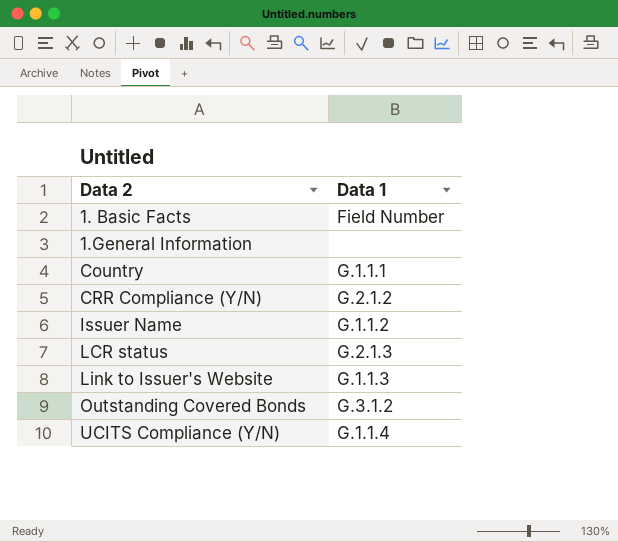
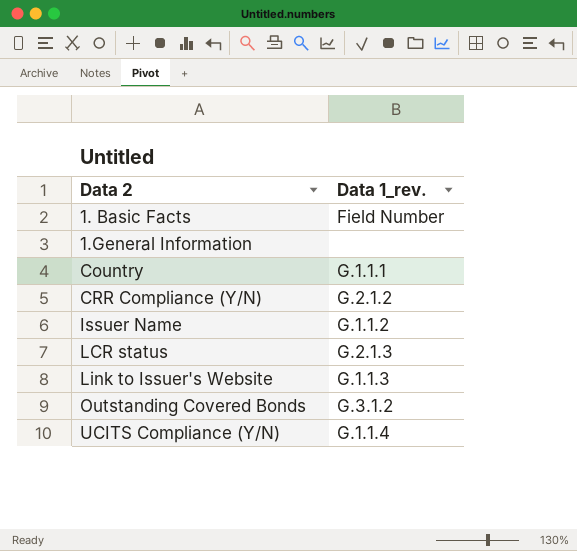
column name: Data 1 -> Data 1_rev.

